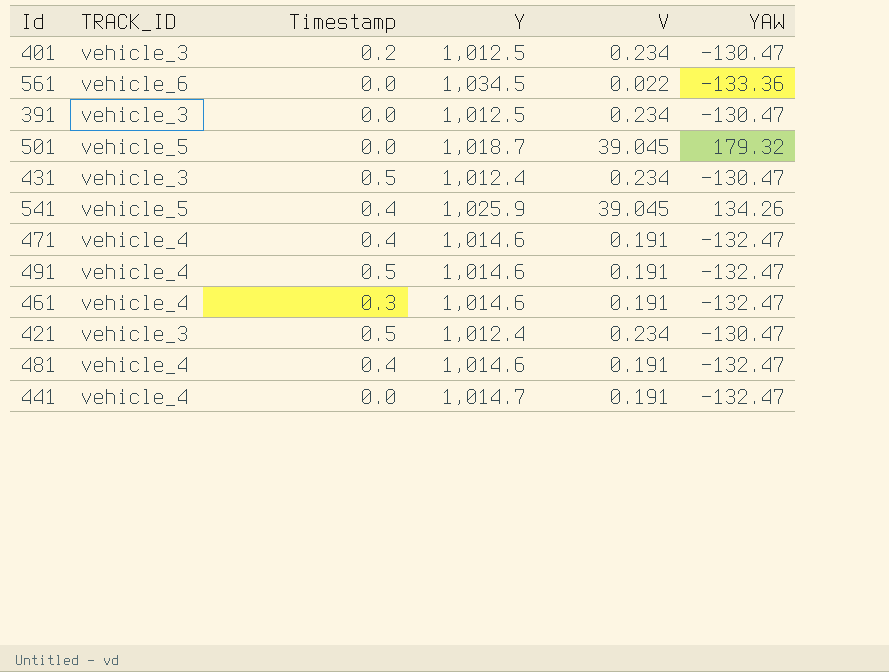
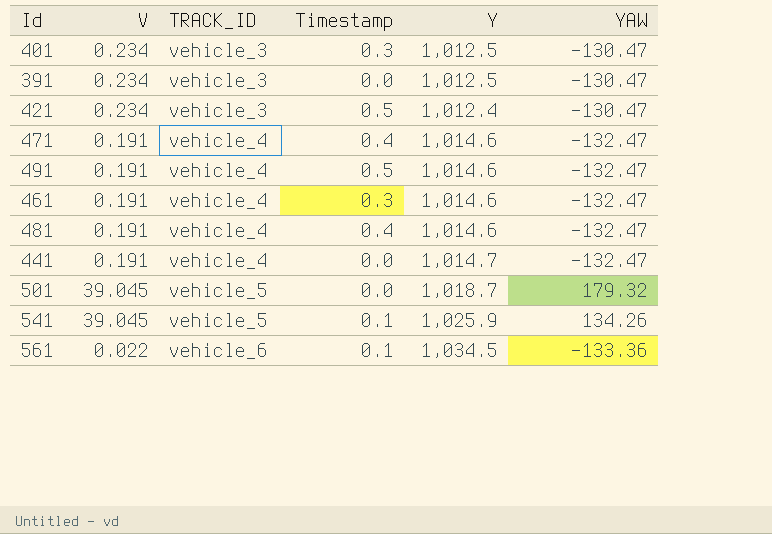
row order: none -> TRACK_ID ascending
column V | position: 5 -> 2
row 431: vehicle_3 | 0.5 | 1,012.4 | 0.234 | -130.47 -> none
401 | Timestamp: 0.2 -> 0.3
541 | Timestamp: 0.4 -> 0.1
561 | Timestamp: 0.0 -> 0.1

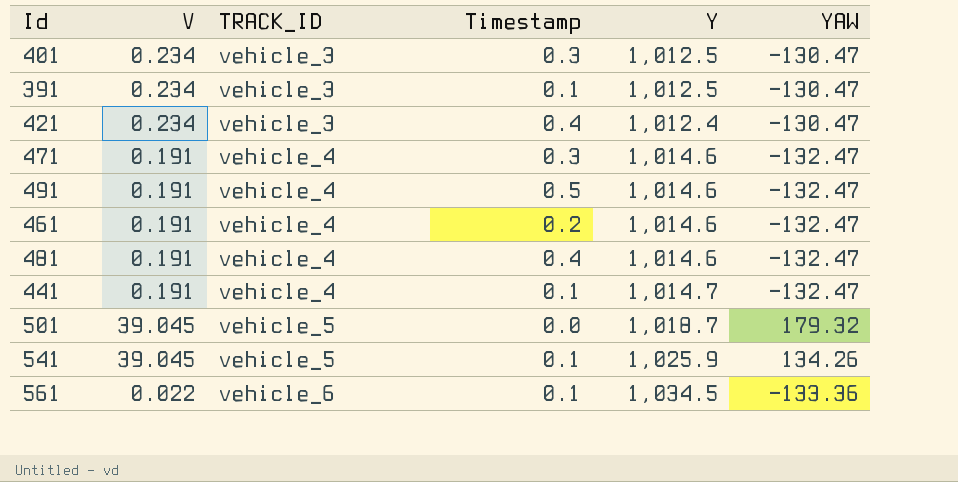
391 | Timestamp: 0.0 -> 0.1
421 | Timestamp: 0.5 -> 0.4
471 | Timestamp: 0.4 -> 0.3
461 | Timestamp: 0.3 -> 0.2
441 | Timestamp: 0.0 -> 0.1

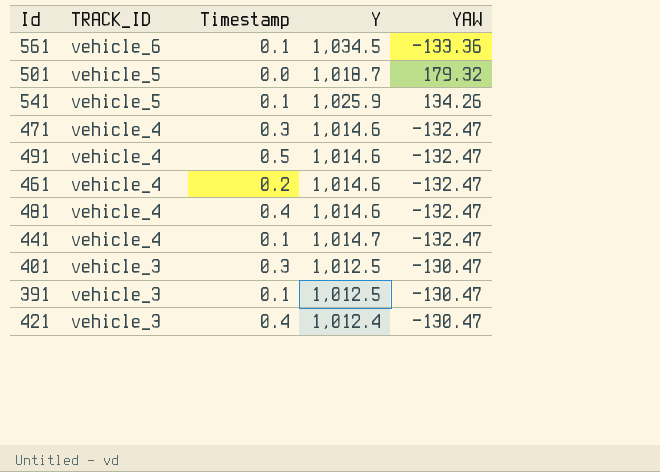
row order: TRACK_ID ascending -> TRACK_ID descending
column V | position: 2 -> none

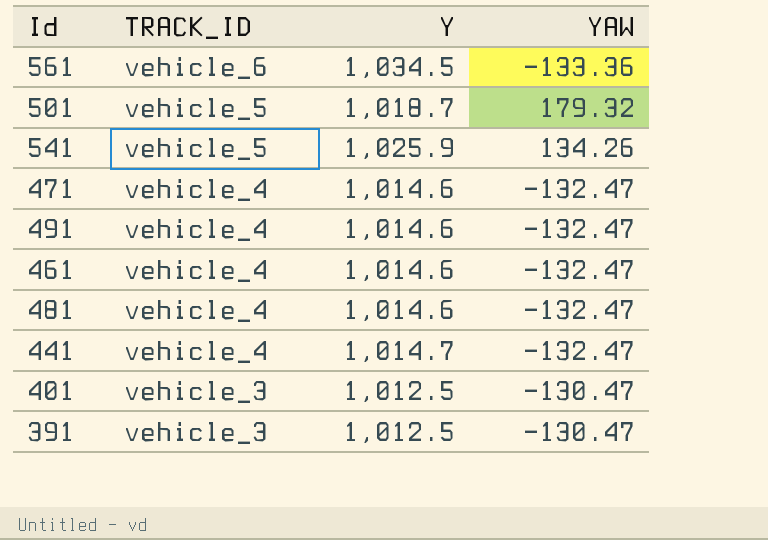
column Timestamp | position: 3 -> none
row 421: vehicle_3 | 0.4 | 1,012.4 | -130.47 -> none

